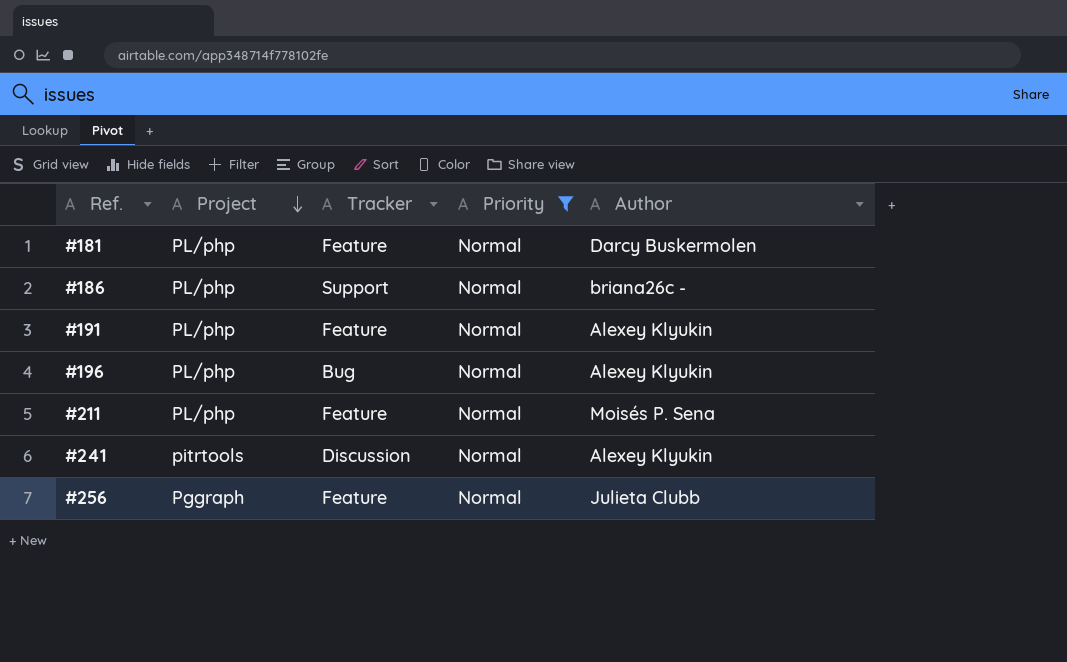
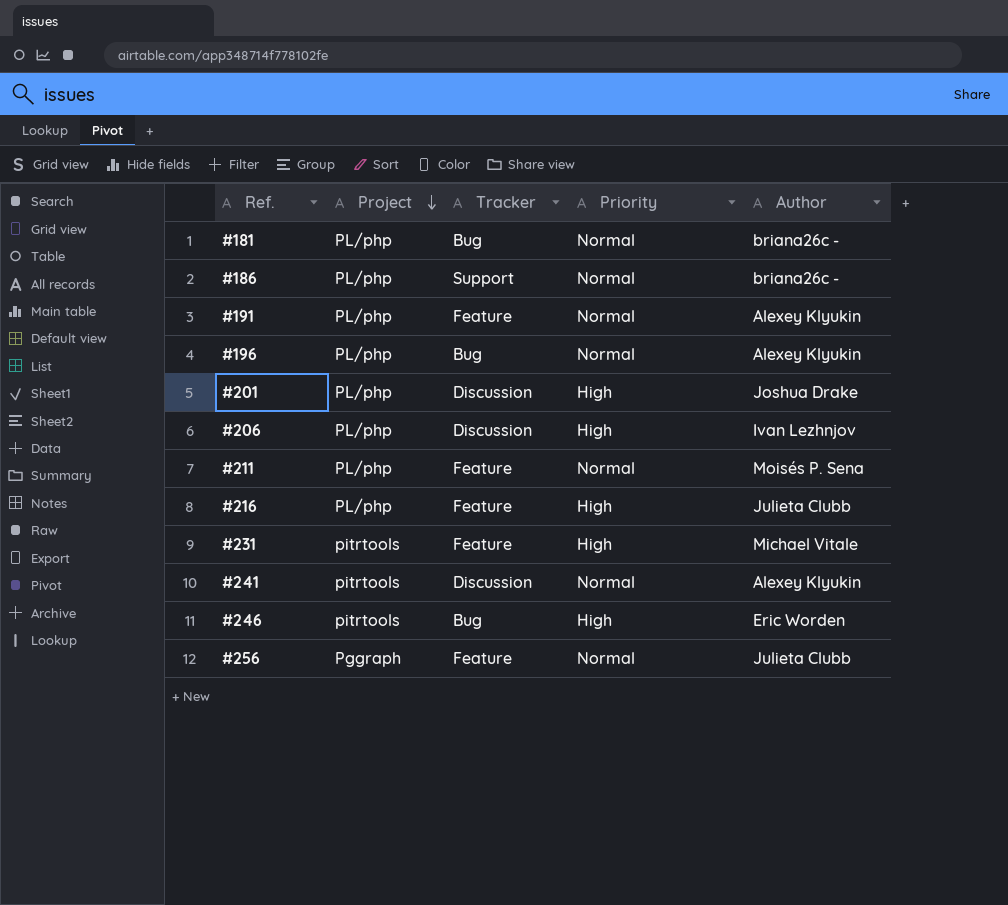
filter: Priority = Normal -> none
#181 | Tracker: Feature -> Bug
#181 | Author: Darcy Buskermolen -> briana26c -

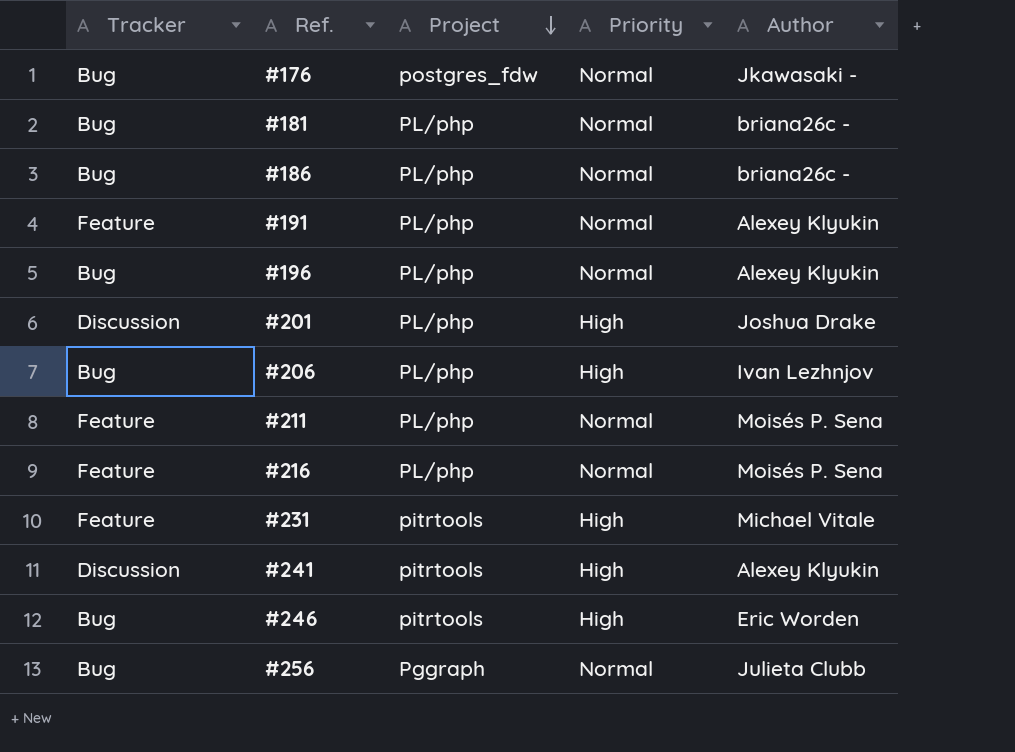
column Tracker | position: 3 -> 1
row #176: none -> Bug | postgres_fdw | Normal | Jkawasaki -
#186 | Tracker: Support -> Bug
#206 | Tracker: Discussion -> Bug
#216 | Priority: High -> Normal
#216 | Author: Julieta Clubb -> Moisés P. Sena
#241 | Priority: Normal -> High
#256 | Tracker: Feature -> Bug

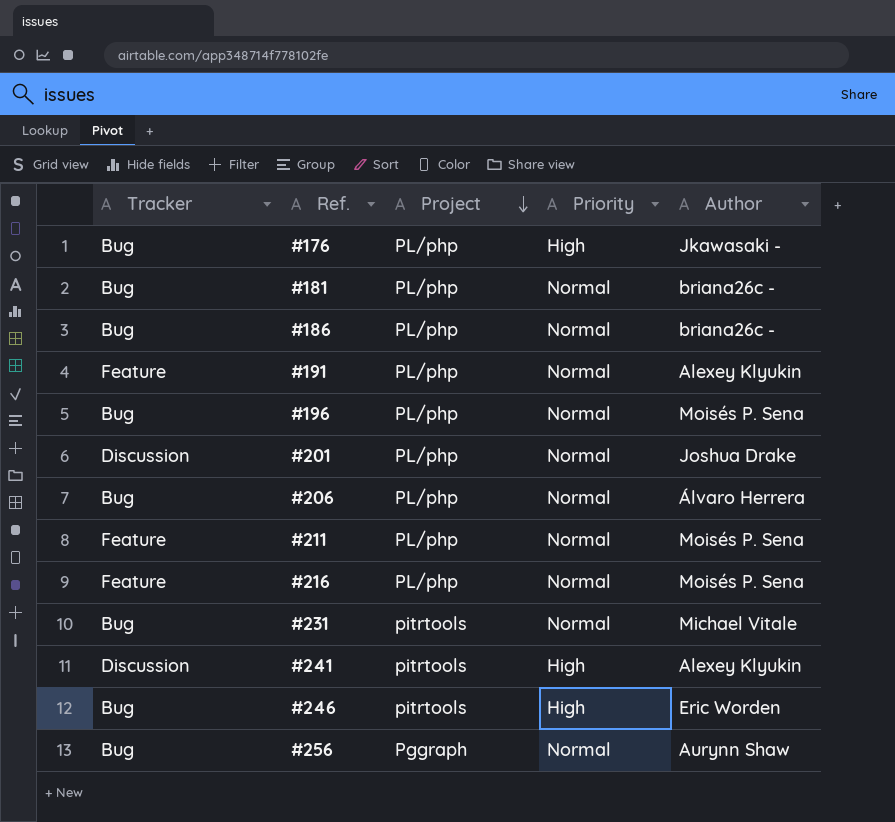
#176 | Project: postgres_fdw -> PL/php
#176 | Priority: Normal -> High
#196 | Author: Alexey Klyukin -> Moisés P. Sena
#201 | Priority: High -> Normal
#206 | Priority: High -> Normal
#206 | Author: Ivan Lezhnjov -> Álvaro Herrera
#231 | Tracker: Feature -> Bug
#231 | Priority: High -> Normal
#256 | Author: Julieta Clubb -> Aurynn Shaw

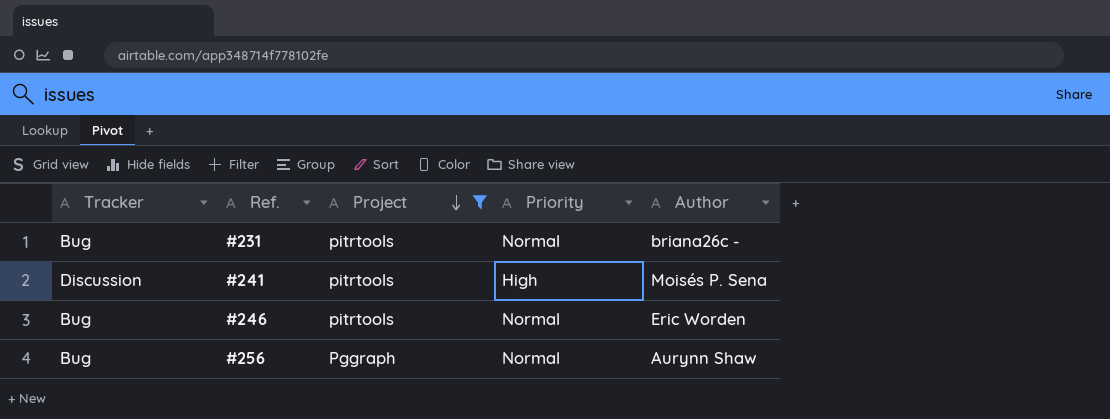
filter: none -> Project != PL/php
#231 | Author: Michael Vitale -> briana26c -
#241 | Author: Alexey Klyukin -> Moisés P. Sena
#246 | Priority: High -> Normal

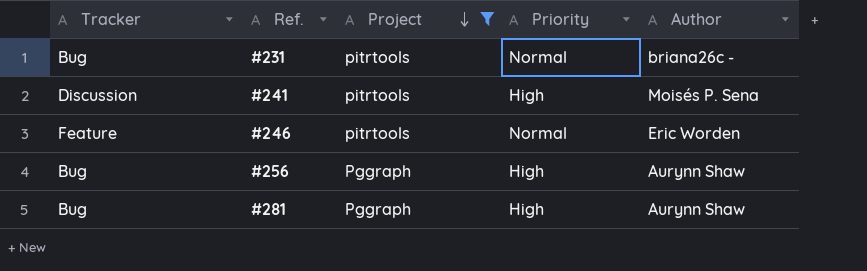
#246 | Tracker: Bug -> Feature
#256 | Priority: Normal -> High
row #281: none -> Bug | Pggraph | High | Aurynn Shaw

